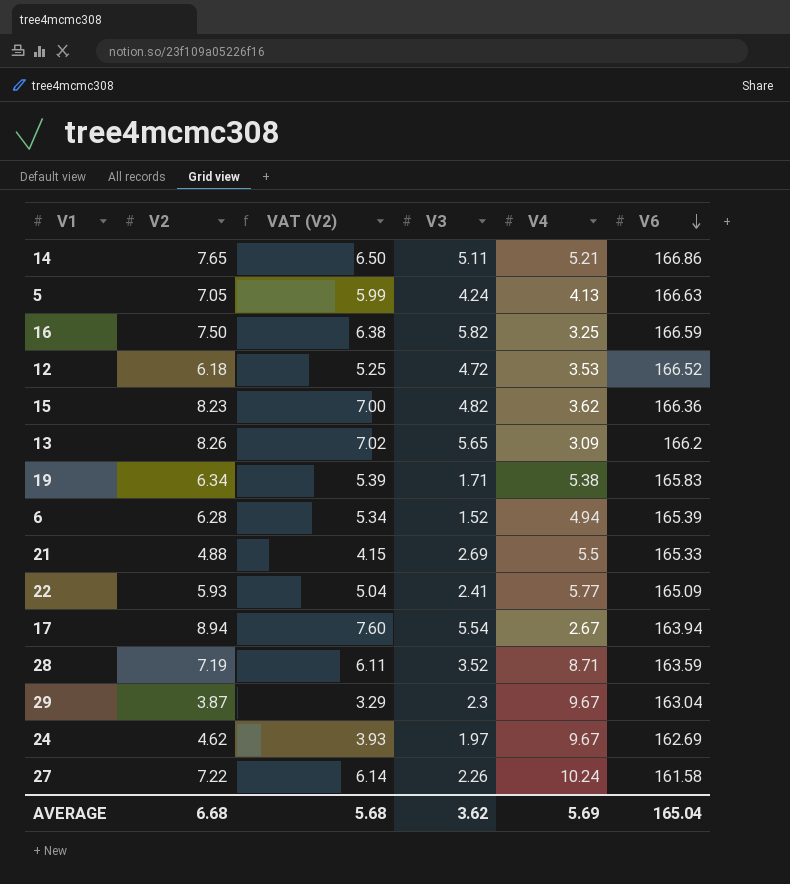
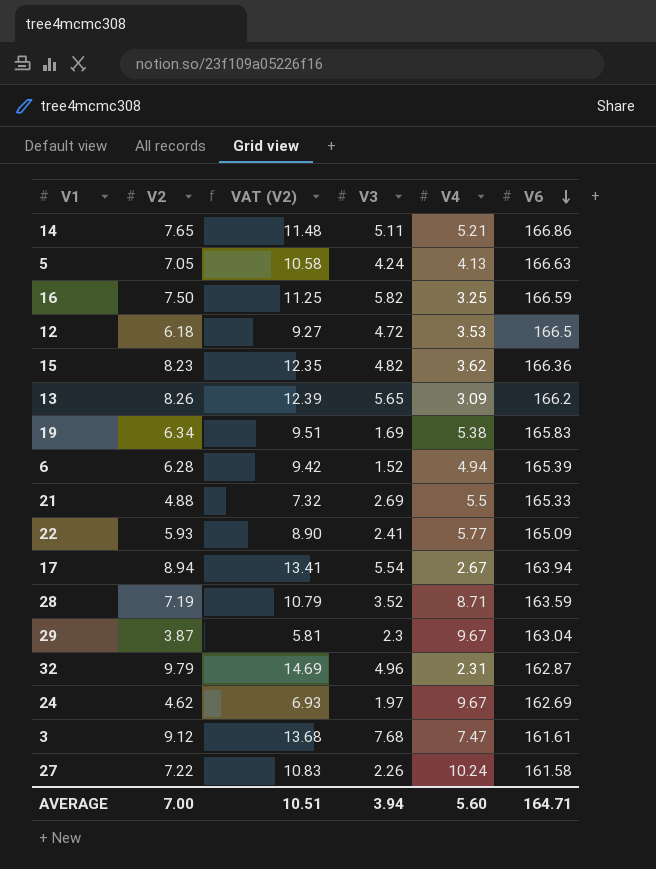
column VAT (V2) | formula: [V2] * 0.85 -> [V2] * 1.5
12 | V6: 166.52 -> 166.5
19 | V3: 1.71 -> 1.69
row 32: none -> 9.79 | 14.69 | 4.96 | 2.31 | 162.87
row 3: none -> 9.12 | 13.68 | 7.68 | 7.47 | 161.61
AVERAGE | V2: 6.68 -> 7.00
AVERAGE | VAT (V2): 5.68 -> 10.51
AVERAGE | V3: 3.62 -> 3.94
AVERAGE | V4: 5.69 -> 5.60
AVERAGE | V6: 165.04 -> 164.71

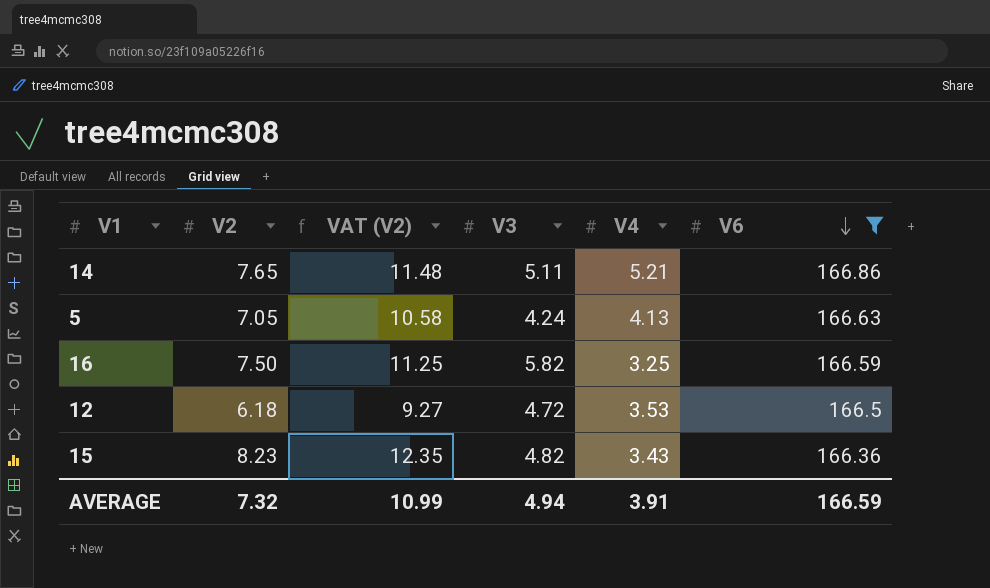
filter: none -> V6 >= 166.36
15 | V4: 3.62 -> 3.43
AVERAGE | V2: 7.00 -> 7.32
AVERAGE | VAT (V2): 10.51 -> 10.99
AVERAGE | V3: 3.94 -> 4.94
AVERAGE | V4: 5.60 -> 3.91
AVERAGE | V6: 164.71 -> 166.59

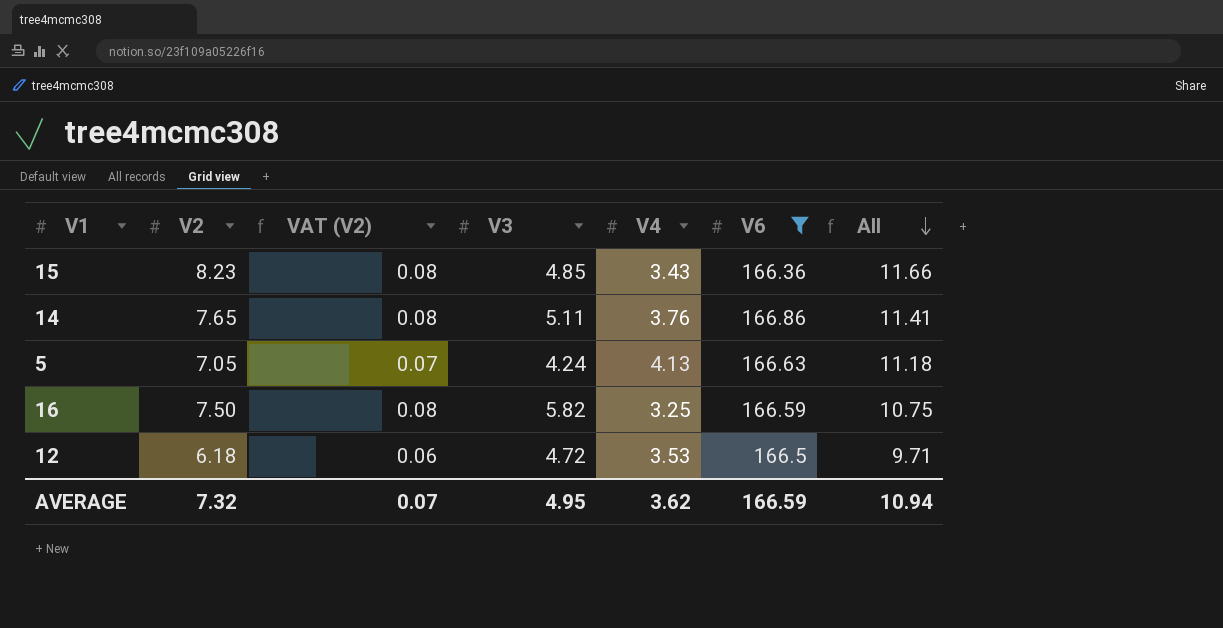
row order: V6 descending -> All descending
column VAT (V2) | formula: [V2] * 1.5 -> [V2] * 0.01
column All | formula: none -> [V2] + [V4]
15 | V3: 4.82 -> 4.85
14 | V4: 5.21 -> 3.76
AVERAGE | VAT (V2): 10.99 -> 0.07
AVERAGE | V3: 4.94 -> 4.95
AVERAGE | V4: 3.91 -> 3.62

